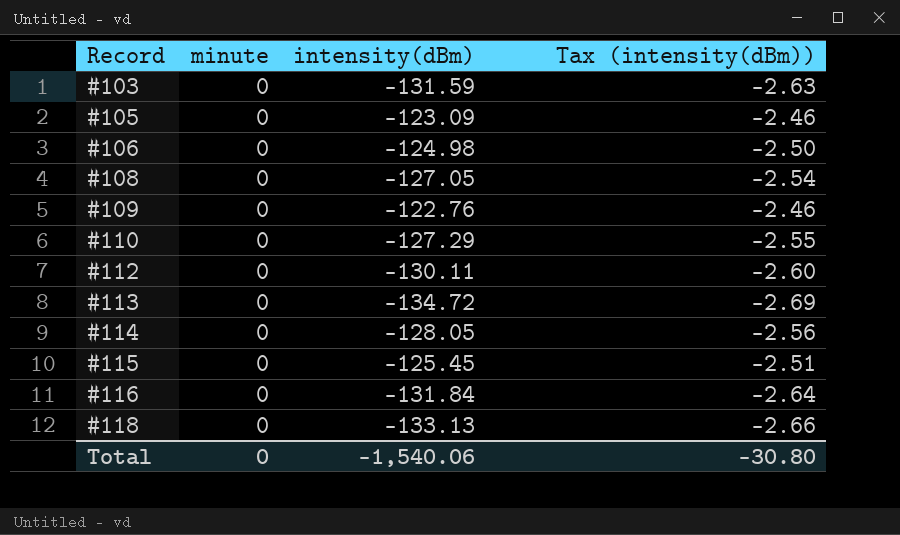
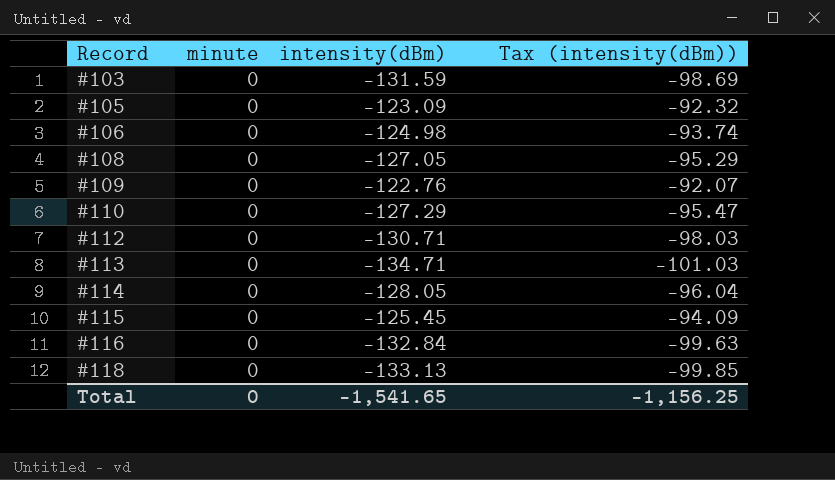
column Tax (intensity(dBm)) | formula: [intensity(dBm)] * 0.02 -> [intensity(dBm)] * 0.75
#112 | intensity(dBm): -130.11 -> -130.71
#113 | intensity(dBm): -134.72 -> -134.71
#116 | intensity(dBm): -131.84 -> -132.84
Total | intensity(dBm): -1,540.06 -> -1,541.65
Total | Tax (intensity(dBm)): -30.80 -> -1,156.25

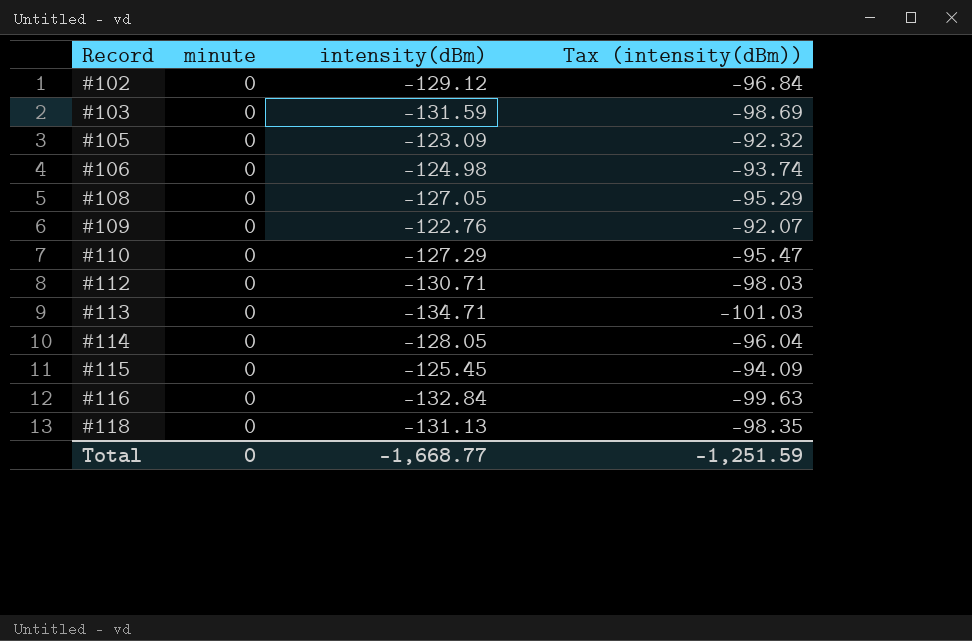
row #102: none -> 0 | -129.12 | -96.84
#118 | intensity(dBm): -133.13 -> -131.13
#118 | Tax (intensity(dBm)): -99.85 -> -98.35
Total | intensity(dBm): -1,541.65 -> -1,668.77
Total | Tax (intensity(dBm)): -1,156.25 -> -1,251.59

